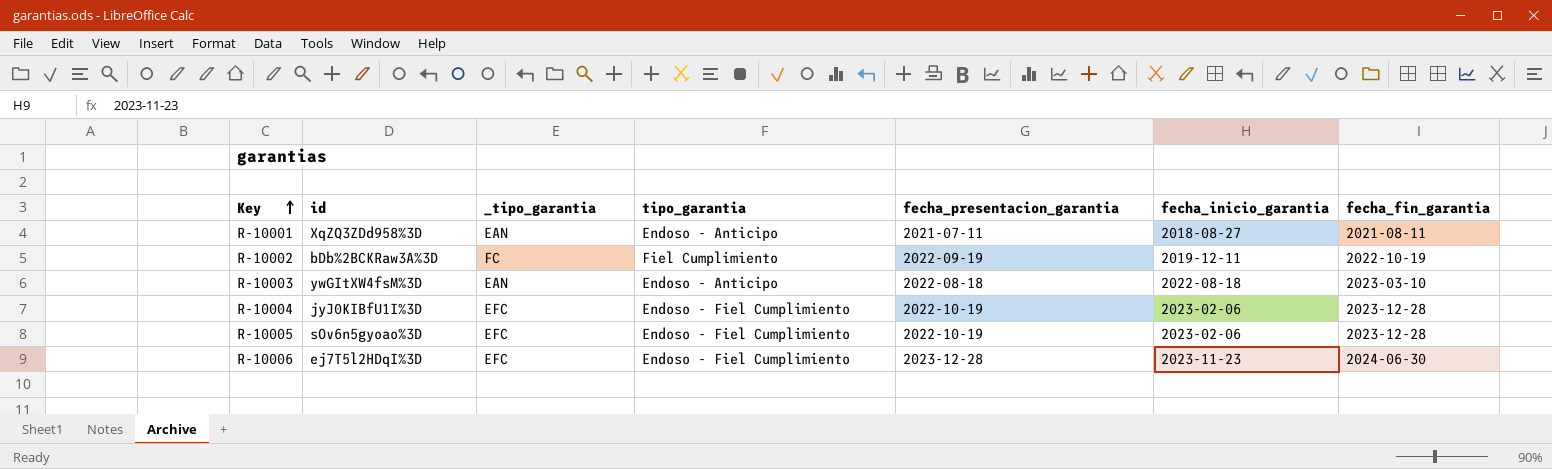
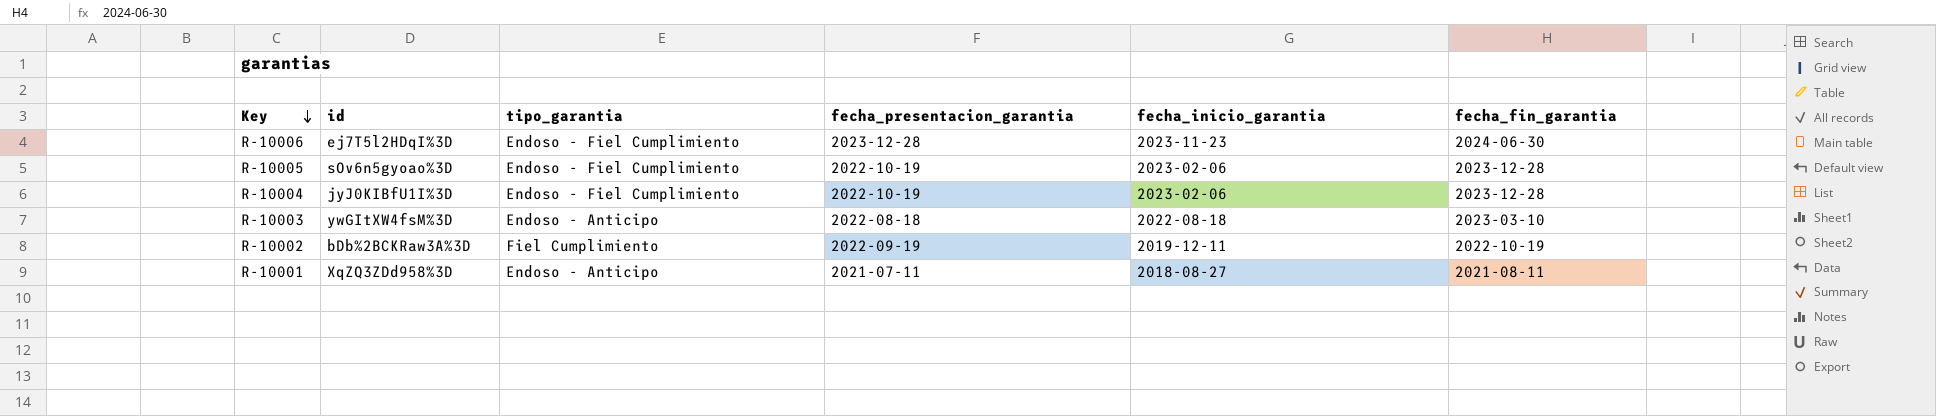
row order: Key ascending -> Key descending
column _tipo_garantia | position: 3 -> none

